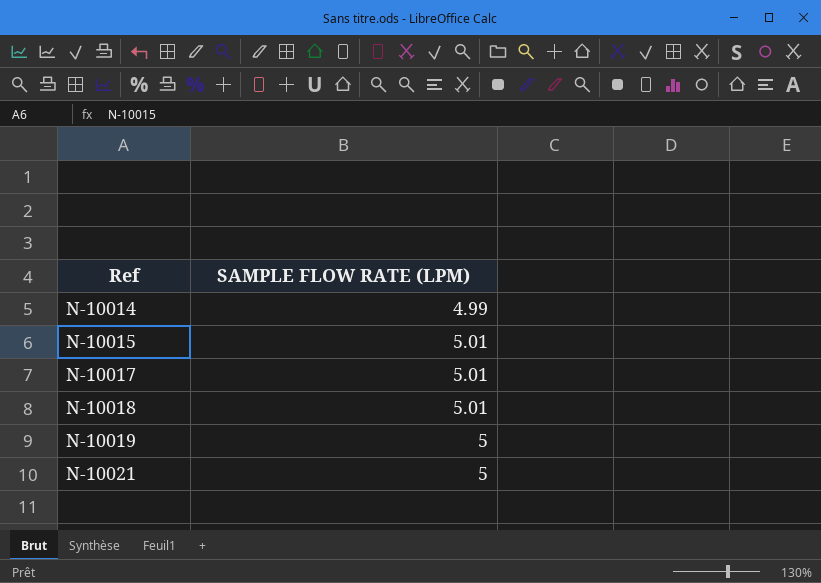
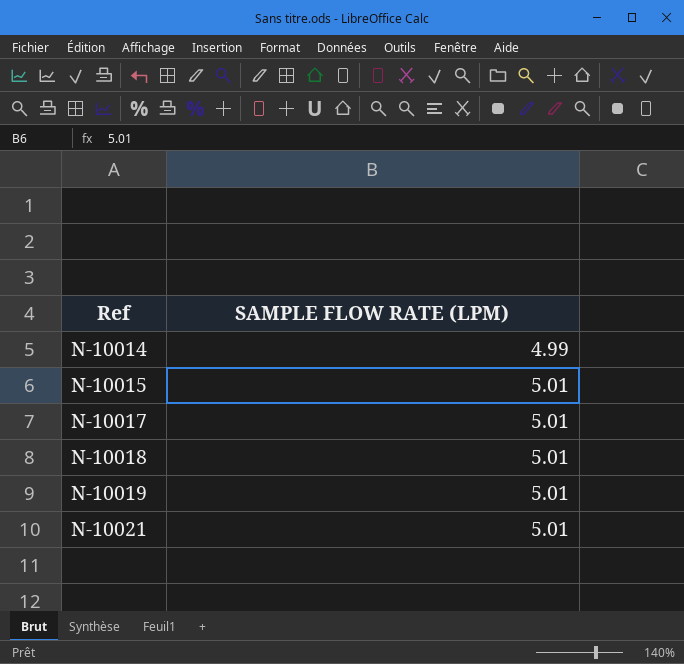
N-10019 | SAMPLE FLOW RATE (LPM): 5 -> 5.01
N-10021 | SAMPLE FLOW RATE (LPM): 5 -> 5.01

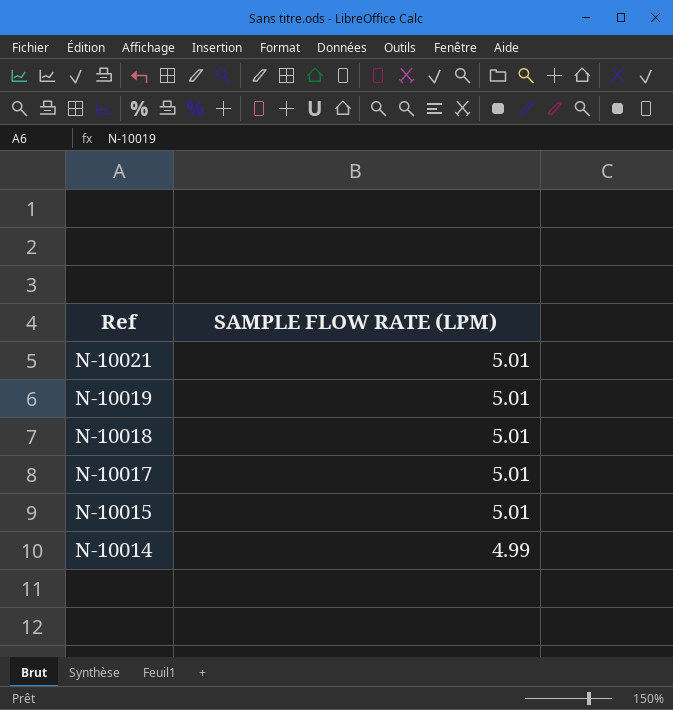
row order: Ref ascending -> Ref descending

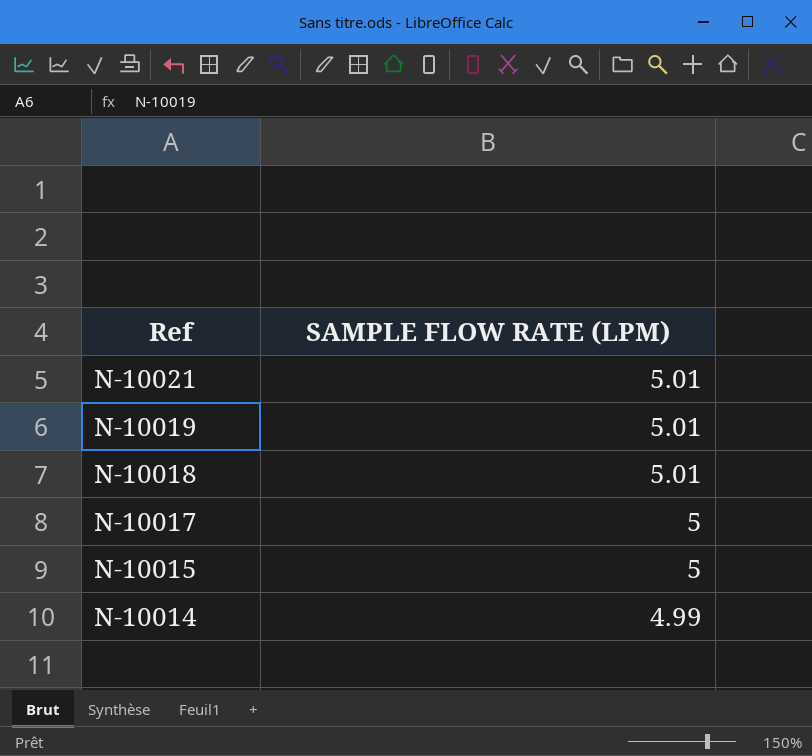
N-10017 | SAMPLE FLOW RATE (LPM): 5.01 -> 5
N-10015 | SAMPLE FLOW RATE (LPM): 5.01 -> 5

